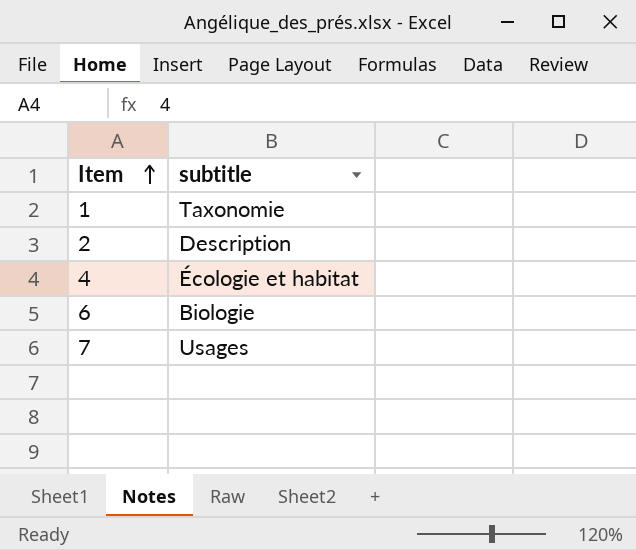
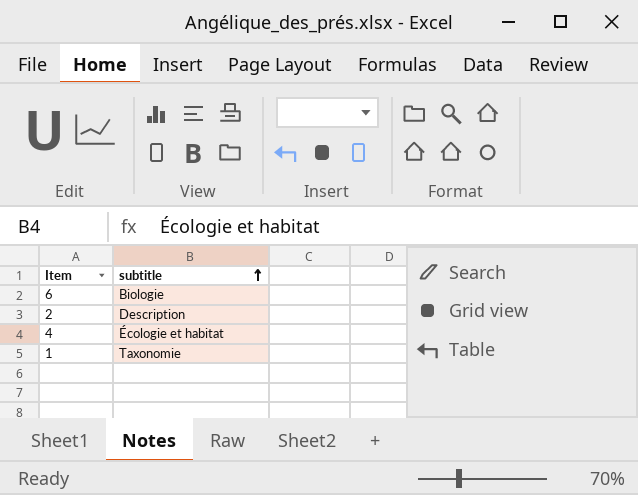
row order: Item ascending -> subtitle ascending
row 7: Usages -> none

